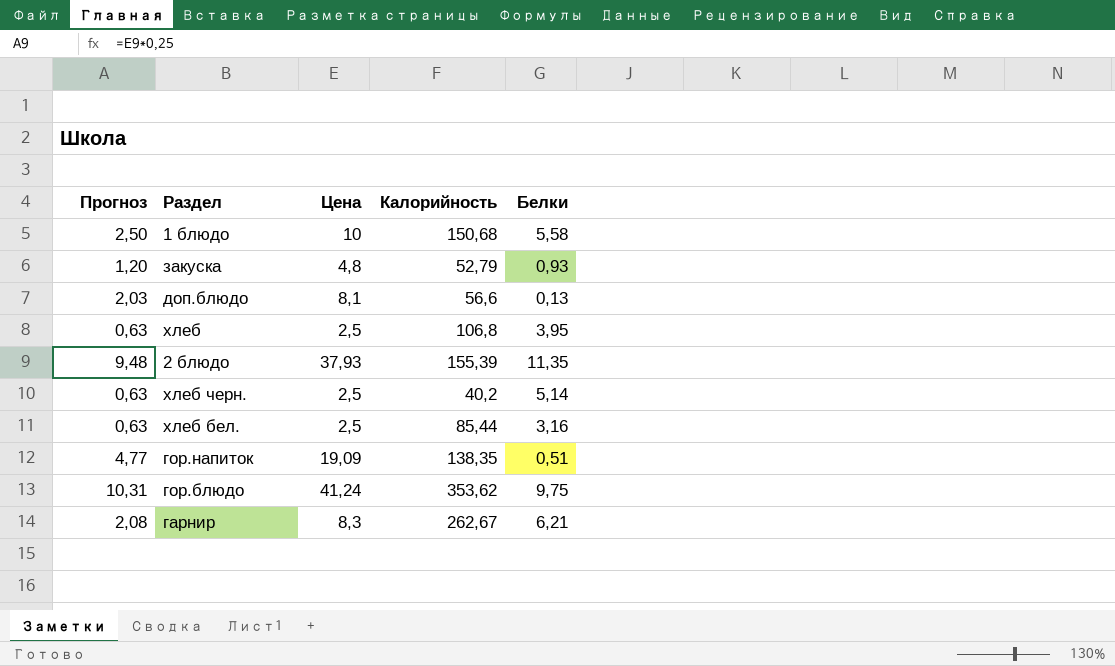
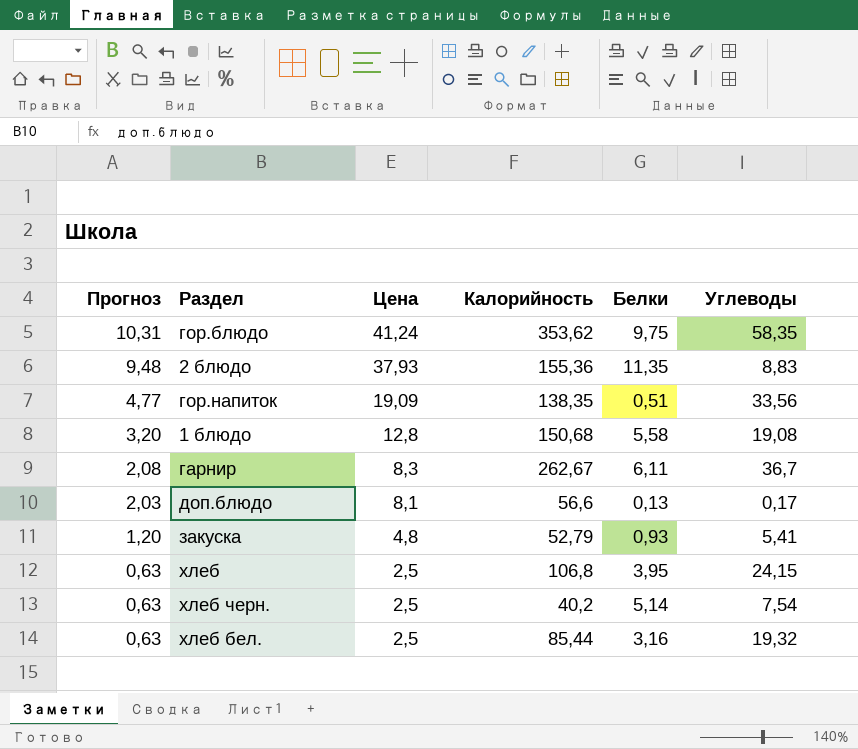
row order: none -> Прогноз descending
column Углеводы | position: none -> 6
2 блюдо | Калорийность: 155,39 -> 155,36
1 блюдо | Прогноз: 2,50 -> 3,20
1 блюдо | Цена: 10 -> 12,8
гарнир | Белки: 6,21 -> 6,11

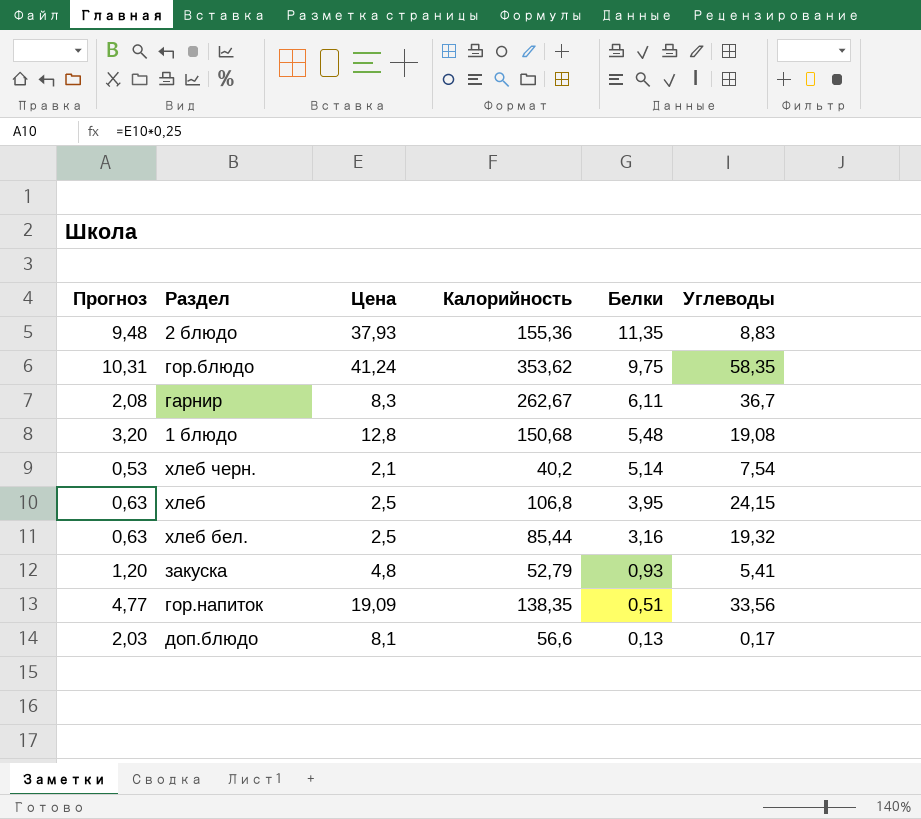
row order: Прогноз descending -> Белки descending
1 блюдо | Белки: 5,58 -> 5,48
хлеб черн. | Прогноз: 0,63 -> 0,53
хлеб черн. | Цена: 2,5 -> 2,1

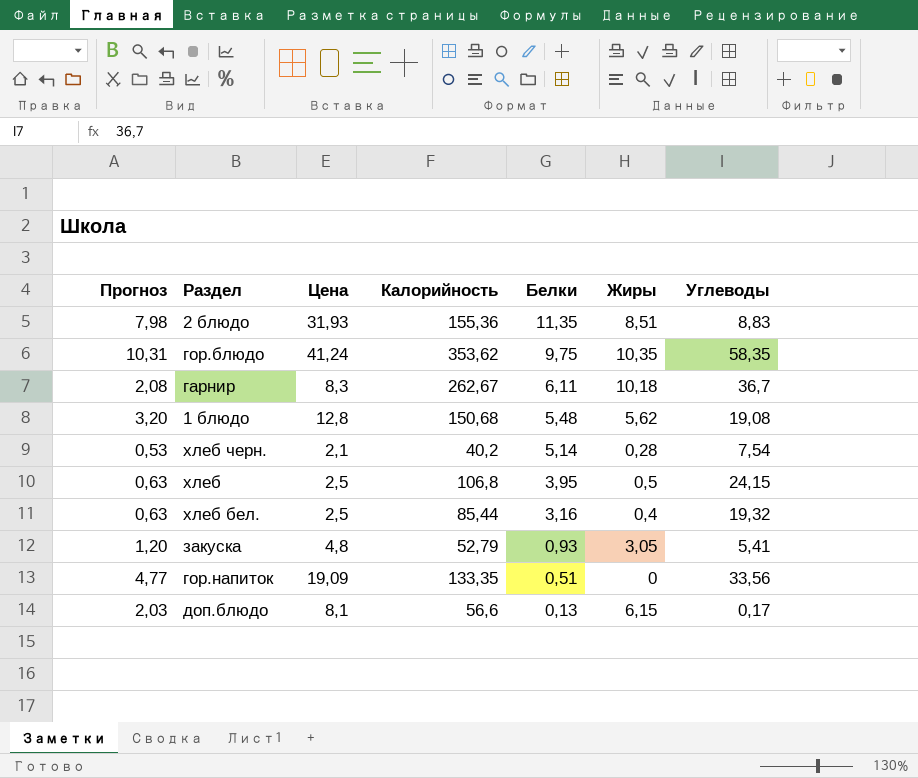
column Жиры | position: none -> 6
2 блюдо | Прогноз: 9,48 -> 7,98
2 блюдо | Цена: 37,93 -> 31,93
гор.напиток | Калорийность: 138,35 -> 133,35

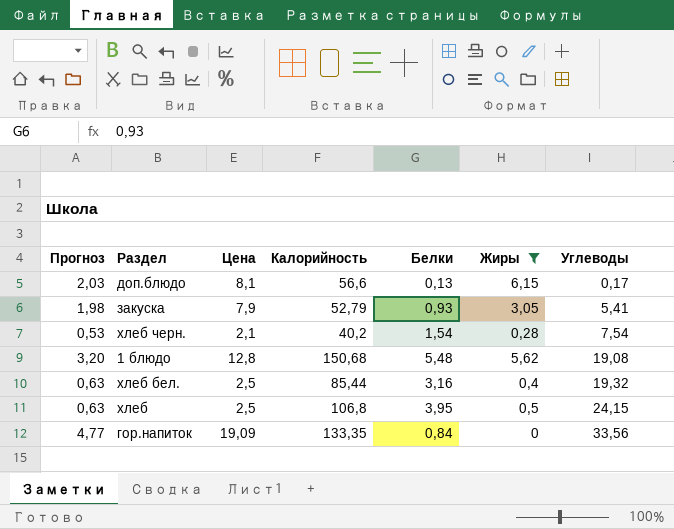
filter: none -> Жиры <= 6,15
row order: Белки descending -> Углеводы ascending
закуска | Прогноз: 1,20 -> 1,98
закуска | Цена: 4,8 -> 7,9
хлеб черн. | Белки: 5,14 -> 1,54
гор.напиток | Белки: 0,51 -> 0,84

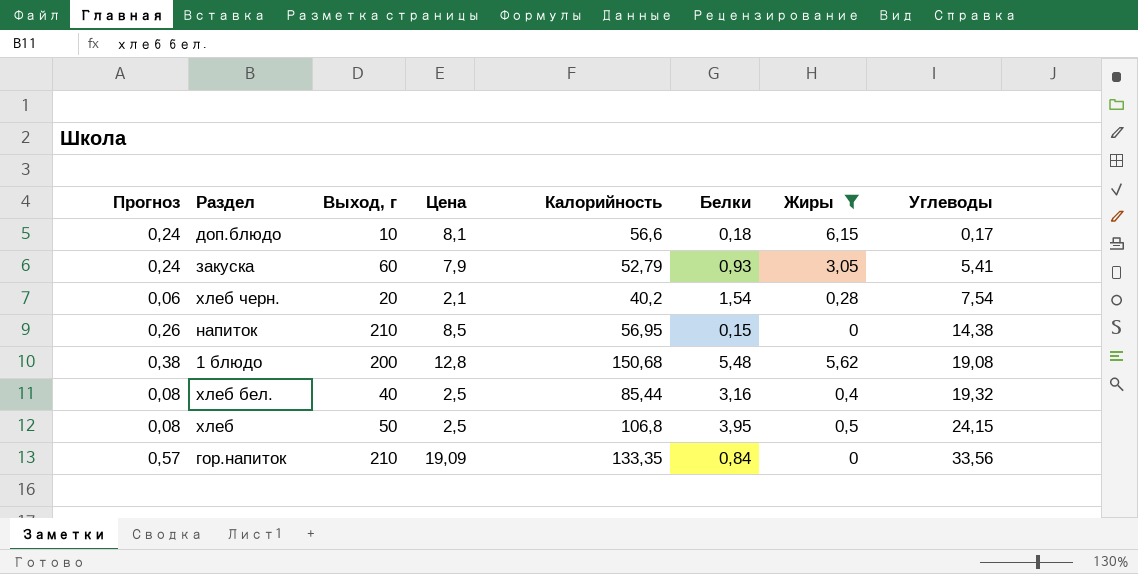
column Прогноз | formula: [Цена] * 0,25 -> [Цена] * 0,03
column Выход, г | position: none -> 3
доп.блюдо | Белки: 0,13 -> 0,18
row напиток: none -> 0,26 | 210 | 8,5 | 56,95 | 0,15 | 0 | 14,38

